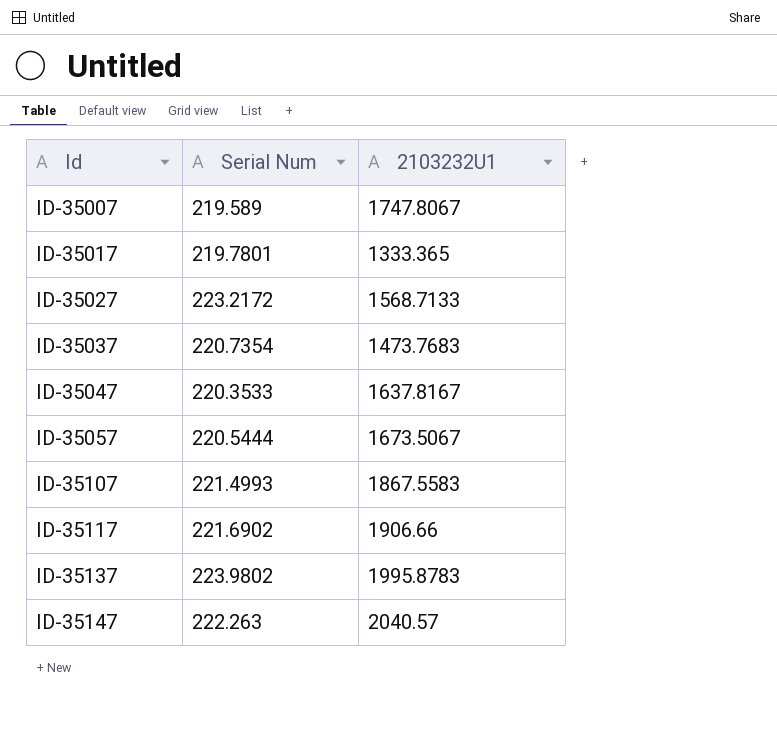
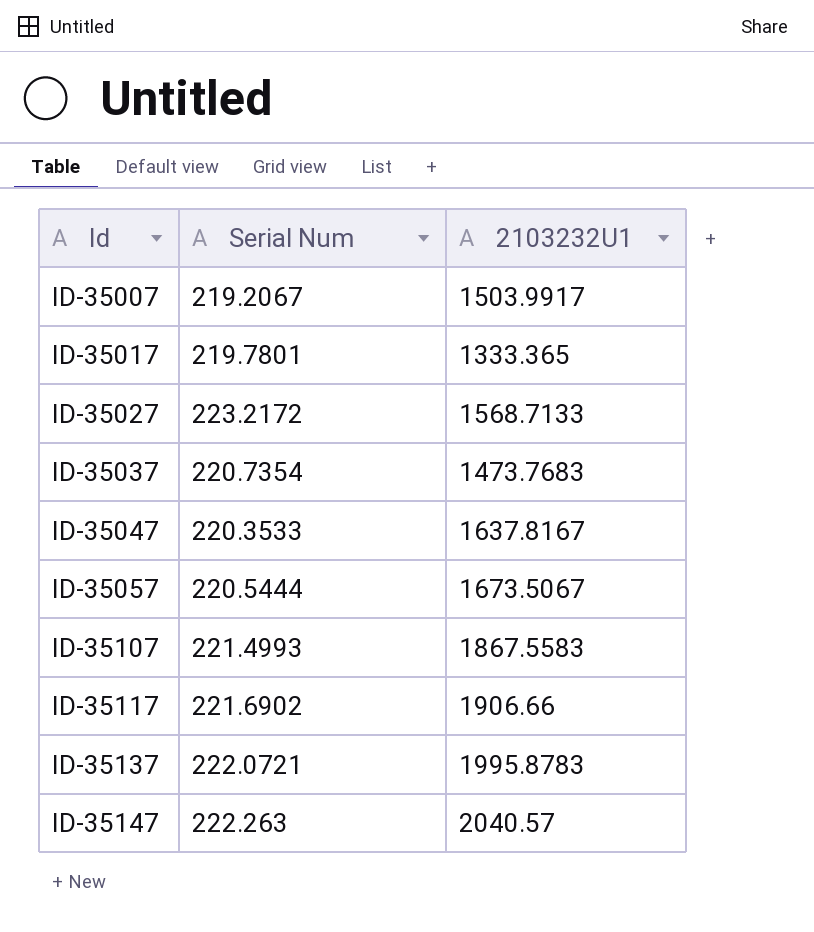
ID-35007 | Serial Num: 219.589 -> 219.2067
ID-35007 | 2103232U1: 1747.8067 -> 1503.9917
ID-35137 | Serial Num: 223.9802 -> 222.0721

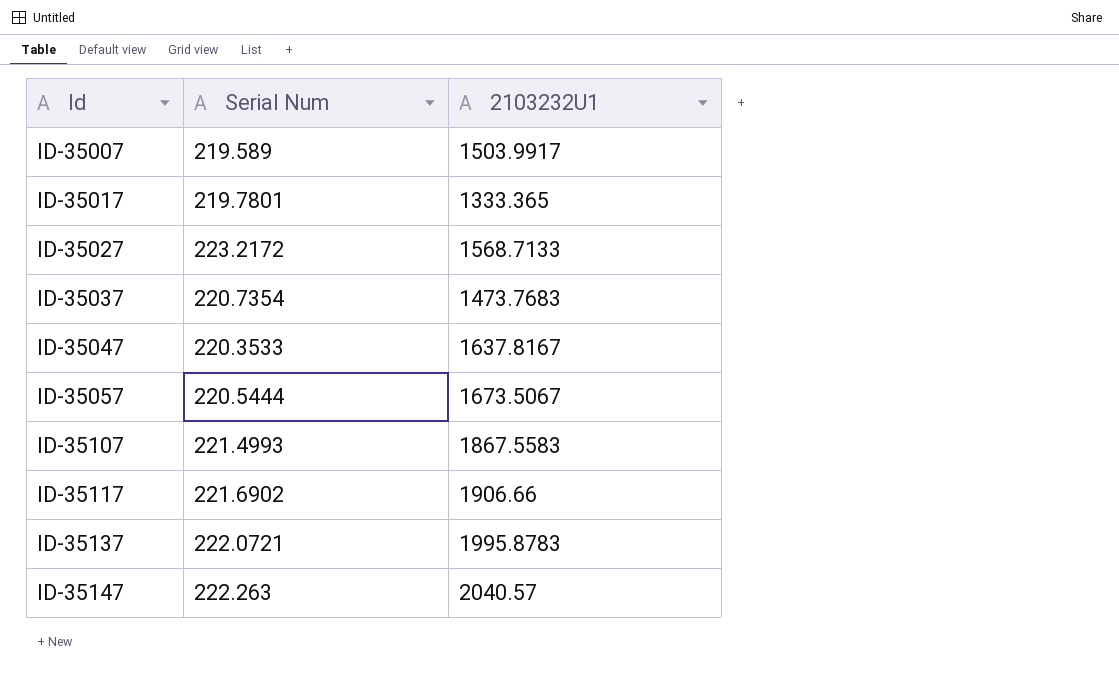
ID-35007 | Serial Num: 219.2067 -> 219.589

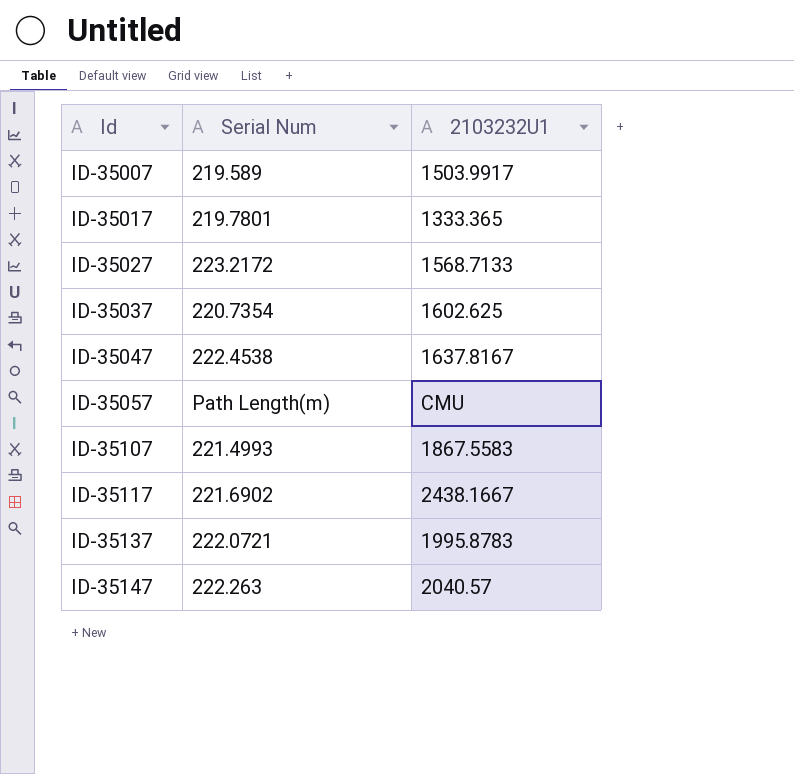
ID-35037 | 2103232U1: 1473.7683 -> 1602.625
ID-35047 | Serial Num: 220.3533 -> 222.4538
ID-35057 | Serial Num: 220.5444 -> Path Length(m)
ID-35057 | 2103232U1: 1673.5067 -> CMU
ID-35117 | 2103232U1: 1906.66 -> 2438.1667

